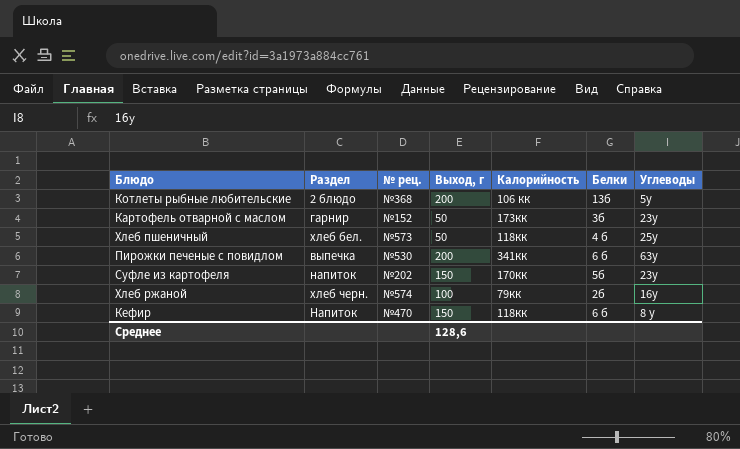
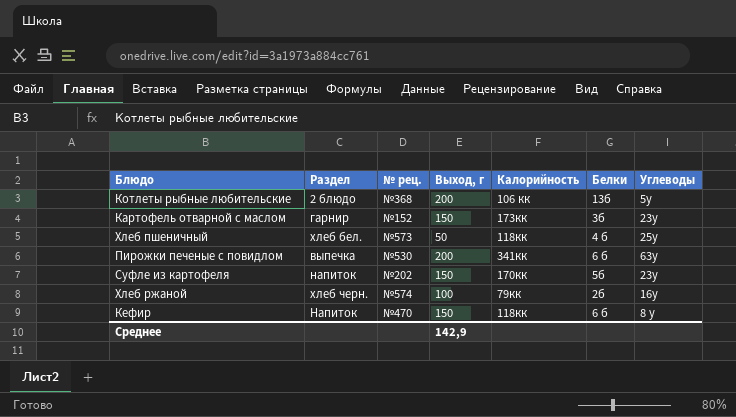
Картофель отварной с маслом | Выход, г: 50 -> 150
Среднее | Выход, г: 128,6 -> 142,9

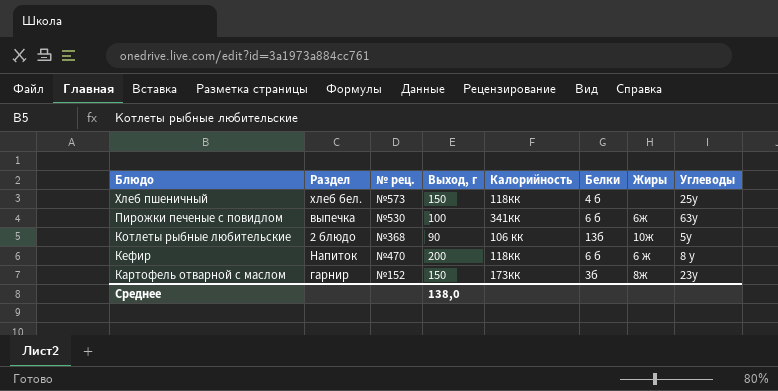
row order: none -> Блюдо descending
column Жиры | position: none -> 7
row Суфле из картофеля: напиток | №202 | 150 | 170кк | 5б | 23у -> none
row Хлеб ржаной: хлеб черн. | №574 | 100 | 79кк | 2б | 16у -> none
Хлеб пшеничный | Выход, г: 50 -> 150
Пирожки печеные с повидлом | Выход, г: 200 -> 100
Котлеты рыбные любительские | Выход, г: 200 -> 90
Кефир | Выход, г: 150 -> 200
Среднее | Выход, г: 142,9 -> 138,0

